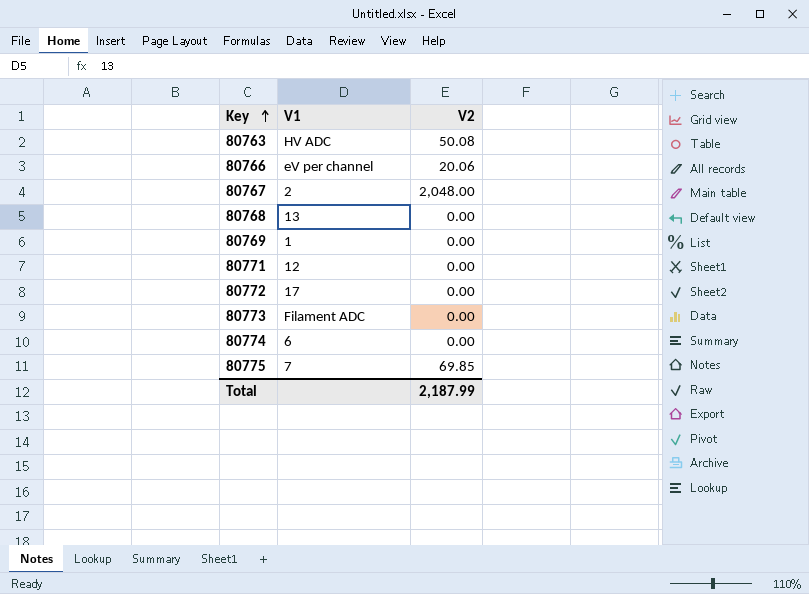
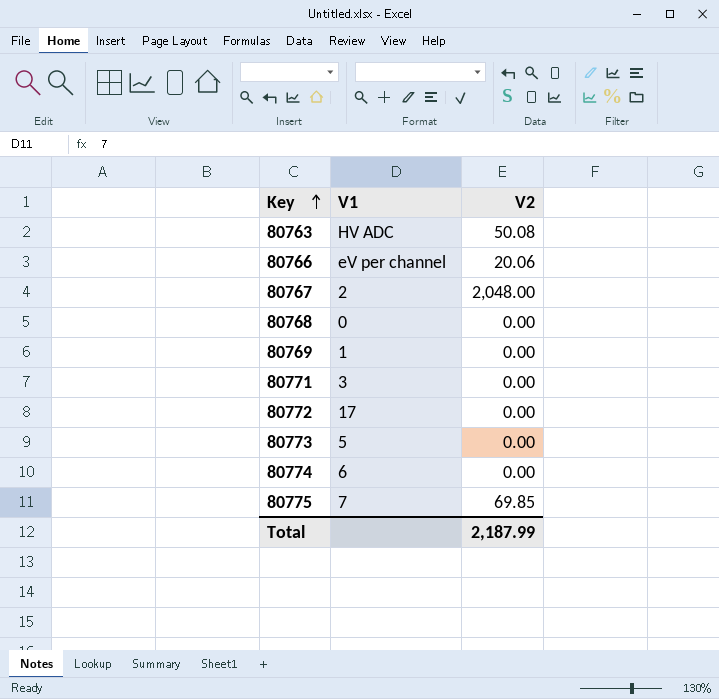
80768 | V1: 13 -> 0
80771 | V1: 12 -> 3
80773 | V1: Filament ADC -> 5

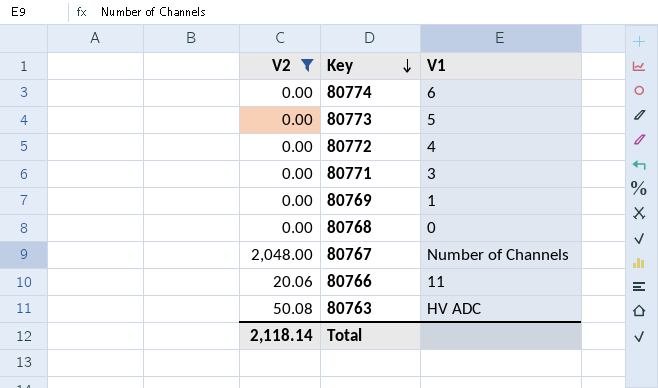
filter: none -> V2 != 69.85
row order: Key ascending -> Key descending
column V2 | position: 3 -> 1
80772 | V1: 17 -> 4
80767 | V1: 2 -> Number of Channels
80766 | V1: eV per channel -> 11
Total | V2: 2,187.99 -> 2,118.14

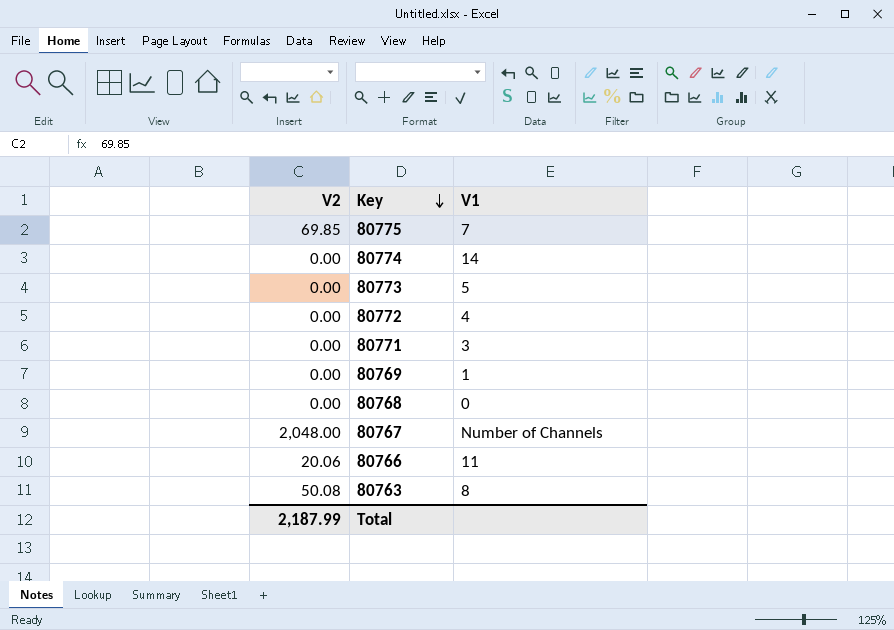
filter: V2 != 69.85 -> none
80774 | V1: 6 -> 14
80763 | V1: HV ADC -> 8
Total | V2: 2,118.14 -> 2,187.99

